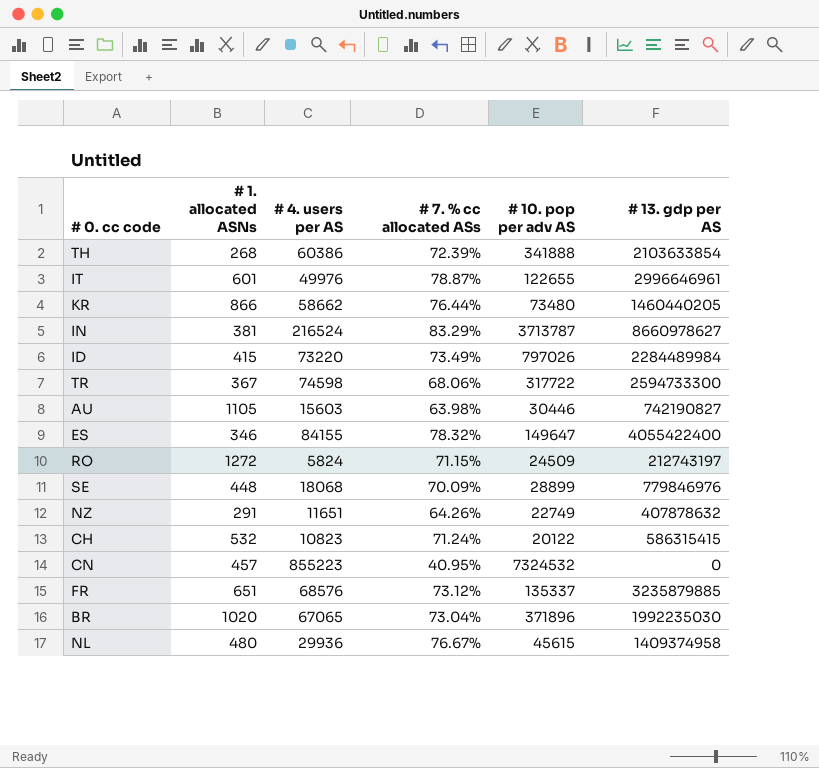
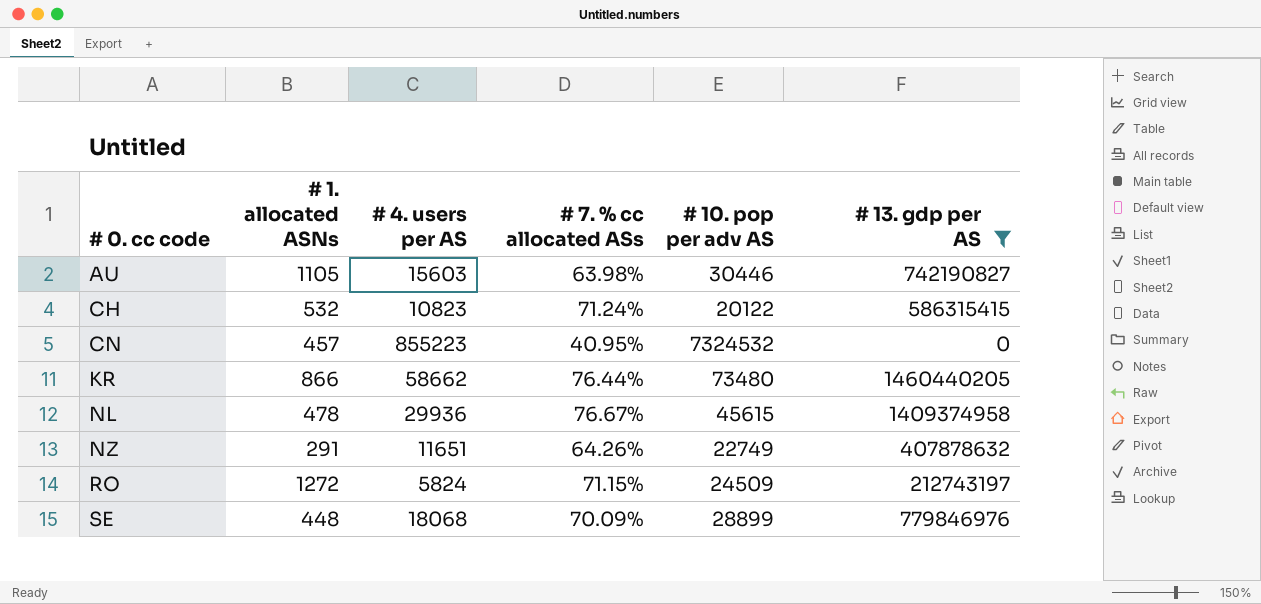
filter: none -> # 13. gdp per AS <= 1460440205
row order: none -> # 0. cc code ascending
NL | # 1. allocated ASNs: 480 -> 478

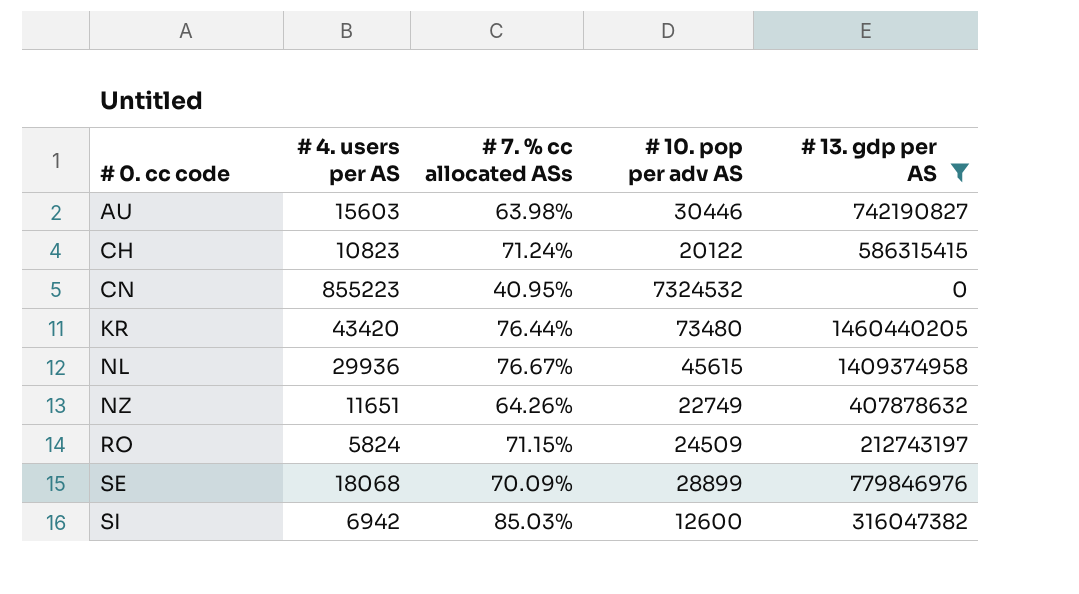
column # 1. allocated ASNs | position: 2 -> none
KR | # 4. users per AS: 58662 -> 43420
row SI: none -> 6942 | 85.03% | 12600 | 316047382

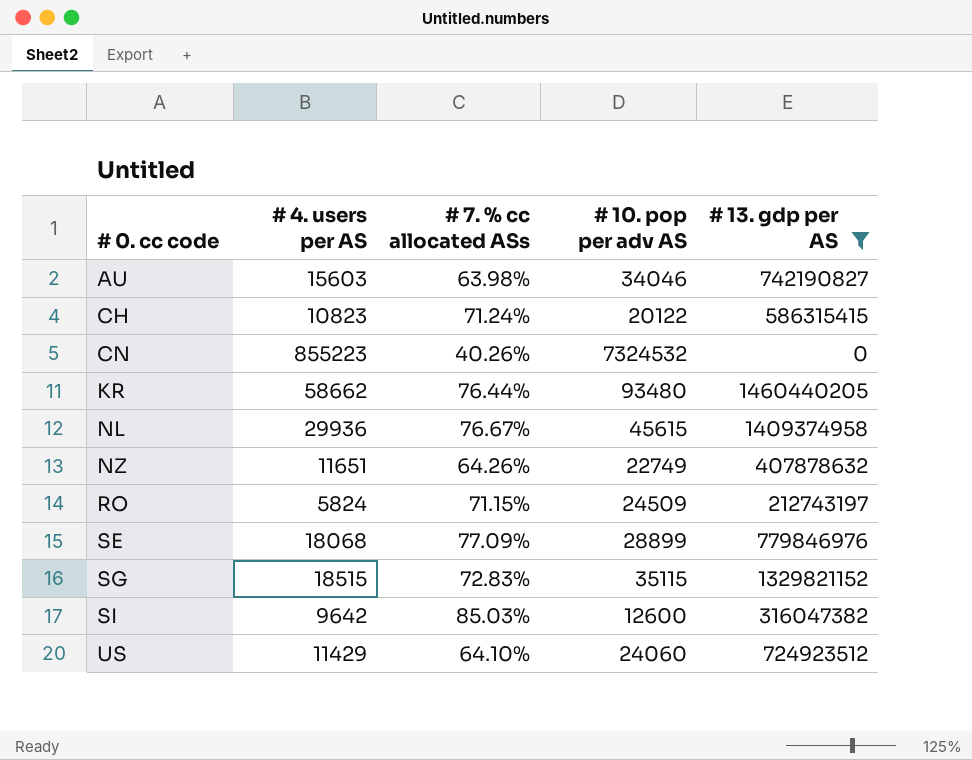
AU | # 10. pop per adv AS: 30446 -> 34046
CN | # 7. % cc allocated ASs: 40.95% -> 40.26%
KR | # 4. users per AS: 43420 -> 58662
KR | # 10. pop per adv AS: 73480 -> 93480
SE | # 7. % cc allocated ASs: 70.09% -> 77.09%
row SG: none -> 18515 | 72.83% | 35115 | 1329821152
SI | # 4. users per AS: 6942 -> 9642
row US: none -> 11429 | 64.10% | 24060 | 724923512

